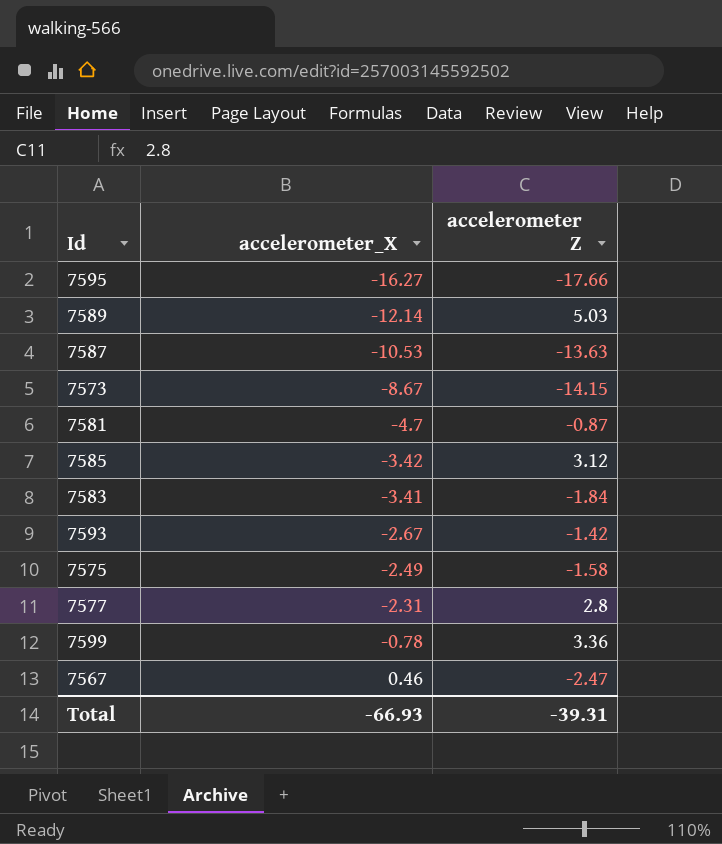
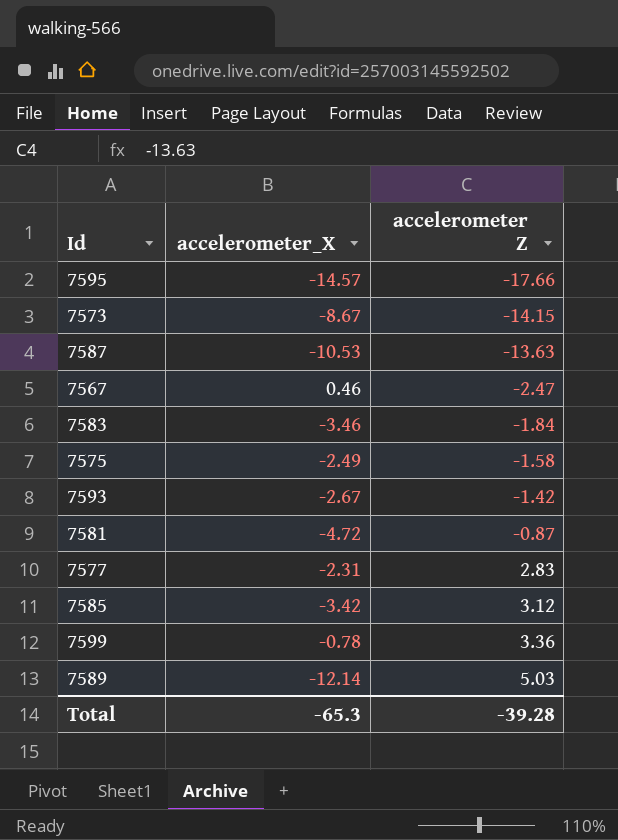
row order: accelerometer_X ascending -> accelerometer Z ascending
7595 | accelerometer_X: -16.27 -> -14.57
7583 | accelerometer_X: -3.41 -> -3.46
7581 | accelerometer_X: -4.7 -> -4.72
7577 | accelerometer Z: 2.8 -> 2.83
Total | accelerometer_X: -66.93 -> -65.3
Total | accelerometer Z: -39.31 -> -39.28

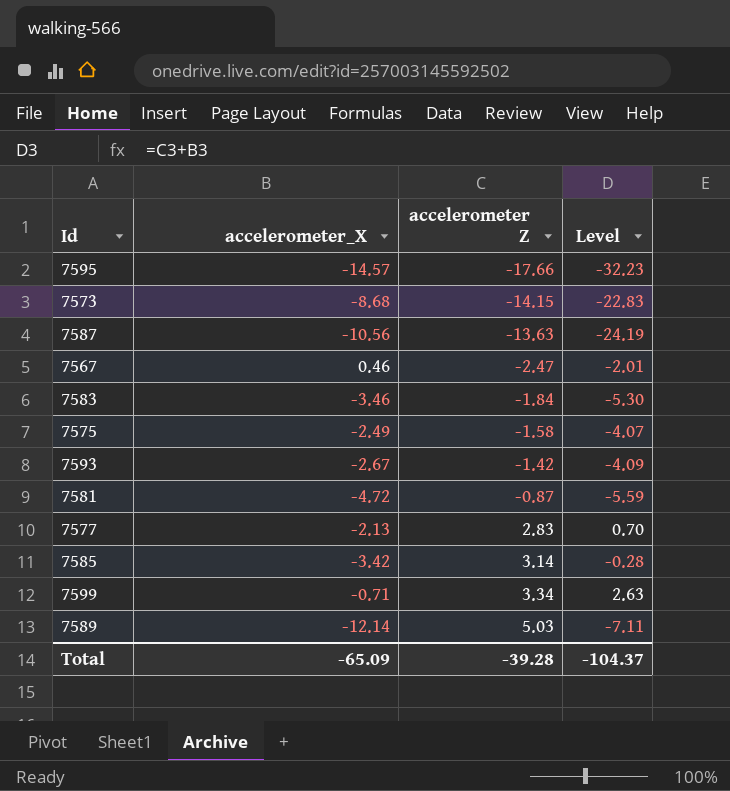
column Level | formula: none -> [accelerometer_X] + [accelerometer Z]
7573 | accelerometer_X: -8.67 -> -8.68
7587 | accelerometer_X: -10.53 -> -10.56
7577 | accelerometer_X: -2.31 -> -2.13
7585 | accelerometer Z: 3.12 -> 3.14
7599 | accelerometer_X: -0.78 -> -0.71
7599 | accelerometer Z: 3.36 -> 3.34
Total | accelerometer_X: -65.3 -> -65.09

